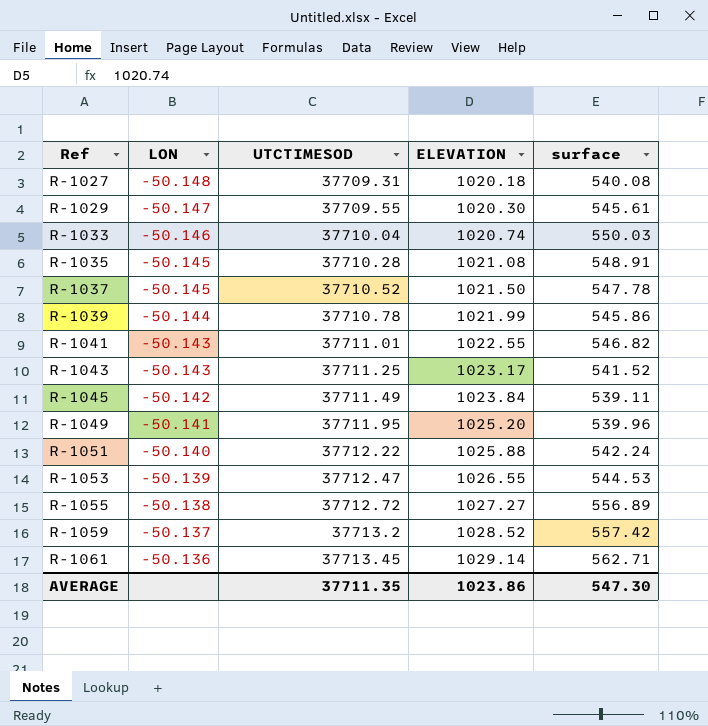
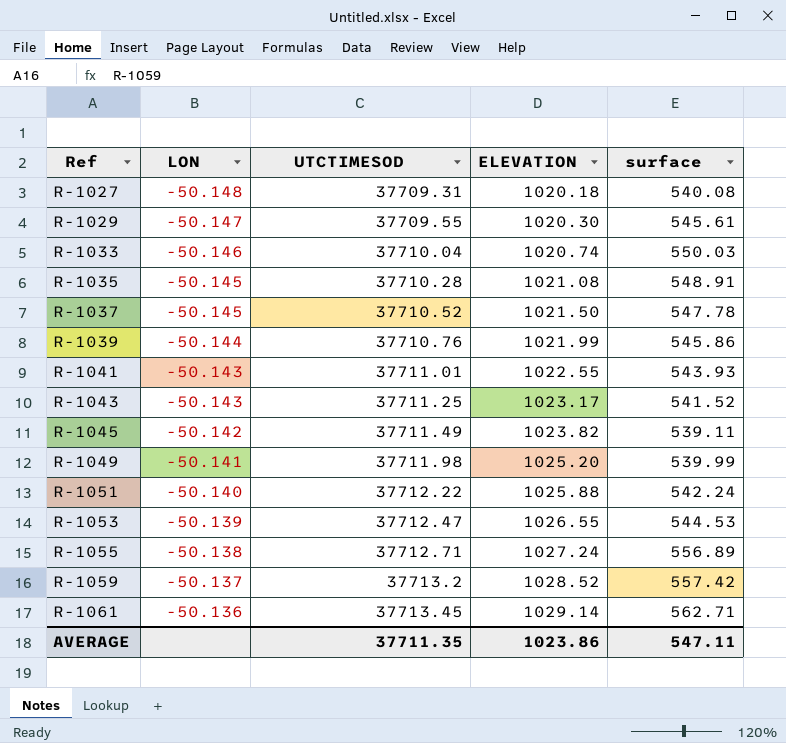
R-1039 | UTCTIMESOD: 37710.78 -> 37710.76
R-1041 | surface: 546.82 -> 543.93
R-1045 | ELEVATION: 1023.84 -> 1023.82
R-1049 | UTCTIMESOD: 37711.95 -> 37711.98
R-1049 | surface: 539.96 -> 539.99
R-1055 | UTCTIMESOD: 37712.72 -> 37712.71
R-1055 | ELEVATION: 1027.27 -> 1027.24
AVERAGE | surface: 547.30 -> 547.11

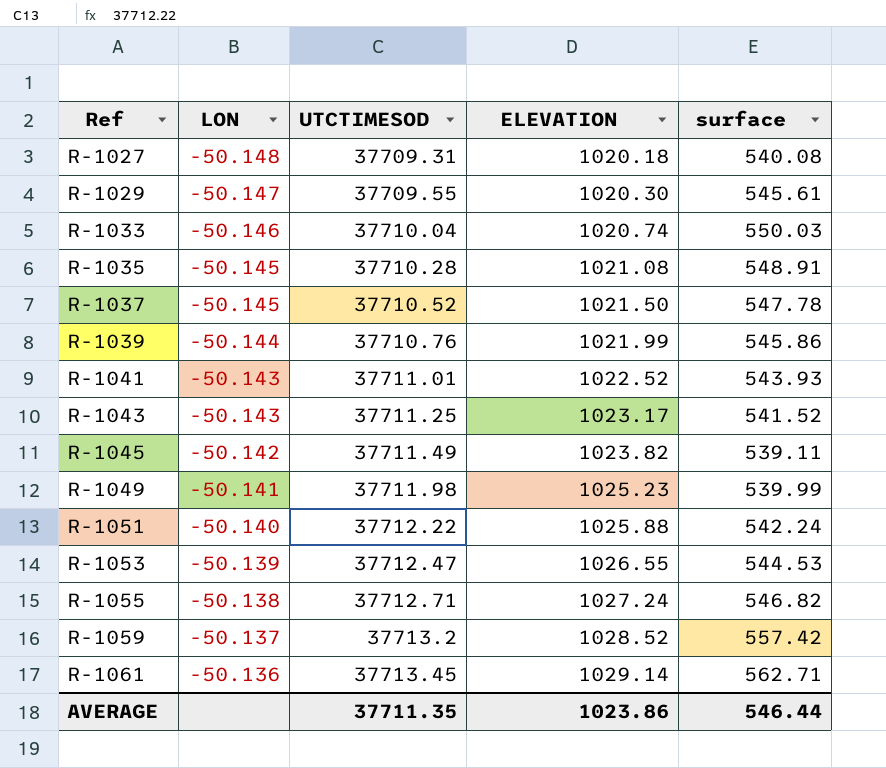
R-1041 | ELEVATION: 1022.55 -> 1022.52
R-1049 | ELEVATION: 1025.20 -> 1025.23
R-1055 | surface: 556.89 -> 546.82
AVERAGE | surface: 547.11 -> 546.44

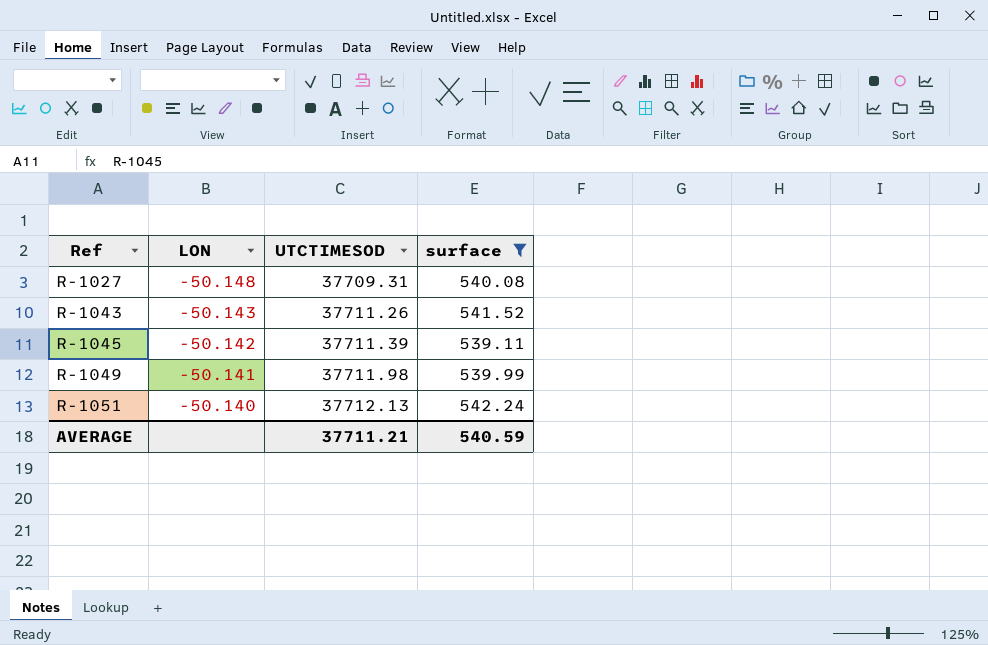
filter: none -> surface <= 542.24
column ELEVATION | position: 4 -> none
R-1043 | UTCTIMESOD: 37711.25 -> 37711.26
R-1045 | UTCTIMESOD: 37711.49 -> 37711.39
R-1051 | UTCTIMESOD: 37712.22 -> 37712.13
AVERAGE | UTCTIMESOD: 37711.35 -> 37711.21
AVERAGE | surface: 546.44 -> 540.59

